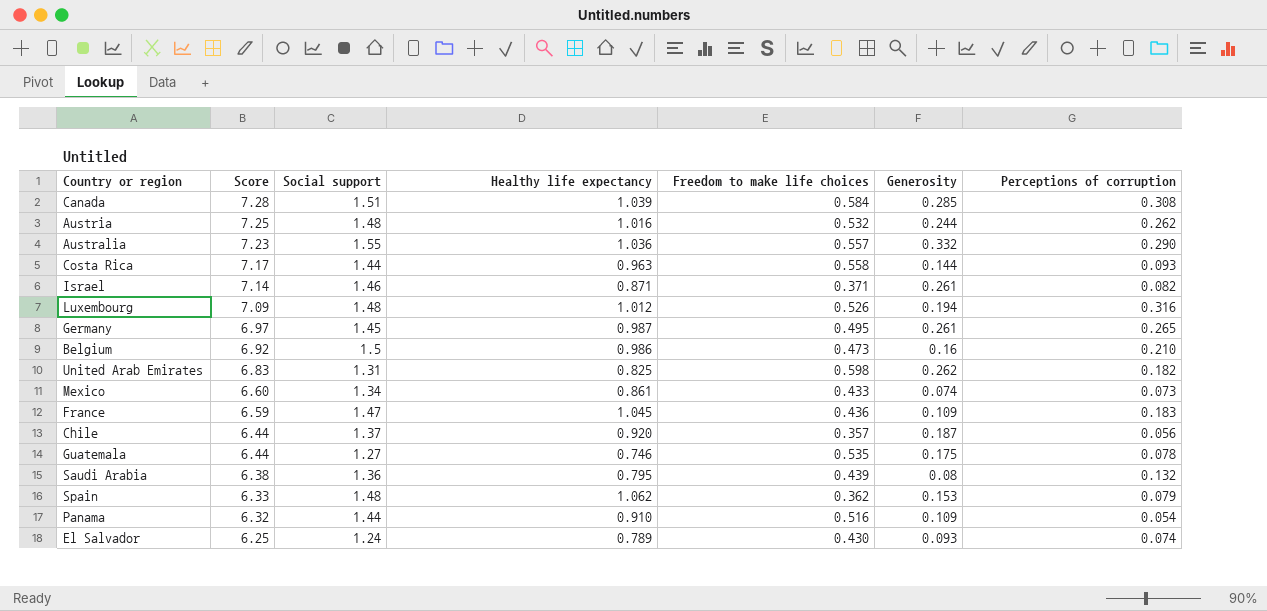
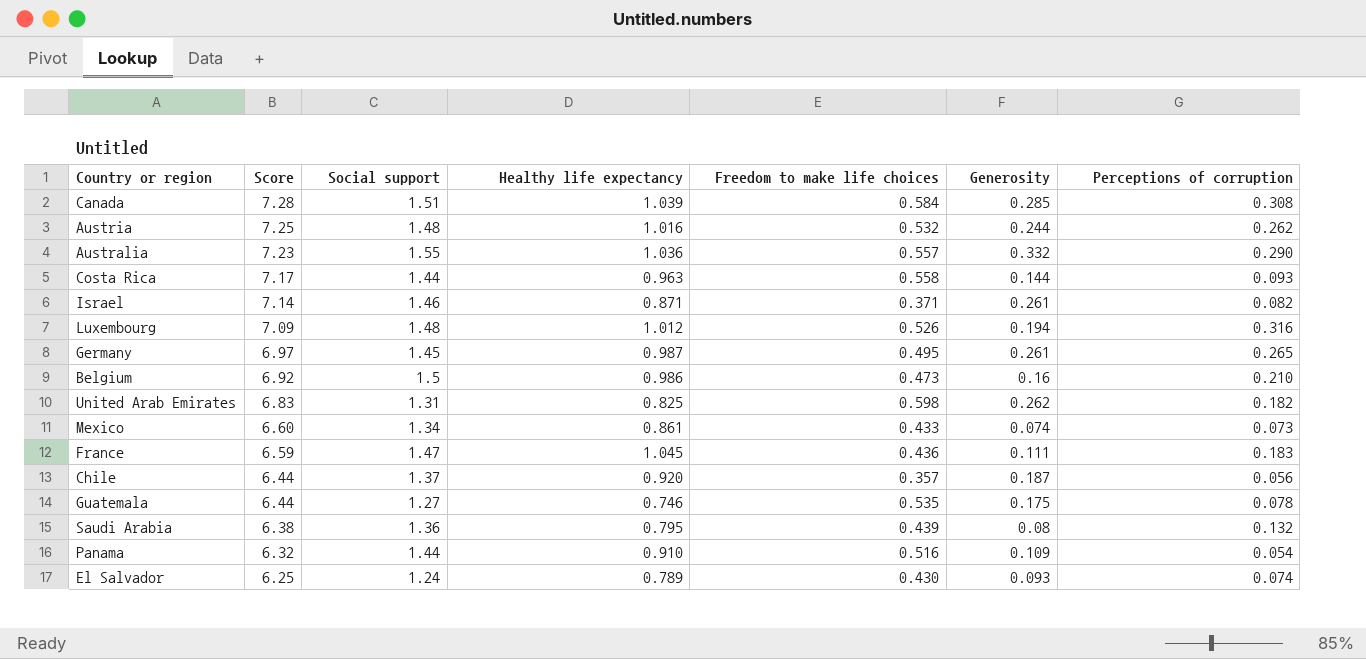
row Spain: 6.33 | 1.48 | 1.062 | 0.362 | 0.153 | 0.079 -> none
France | Generosity: 0.109 -> 0.111

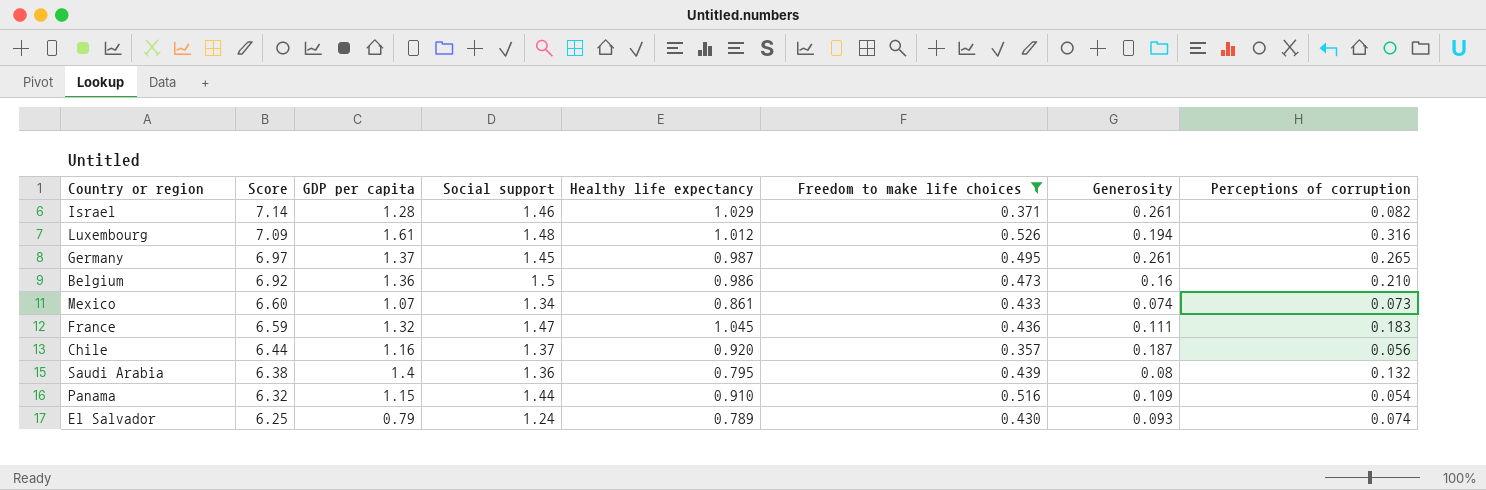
filter: none -> Freedom to make life choices <= 0.526
column GDP per capita | position: none -> 3
Israel | Healthy life expectancy: 0.871 -> 1.029

